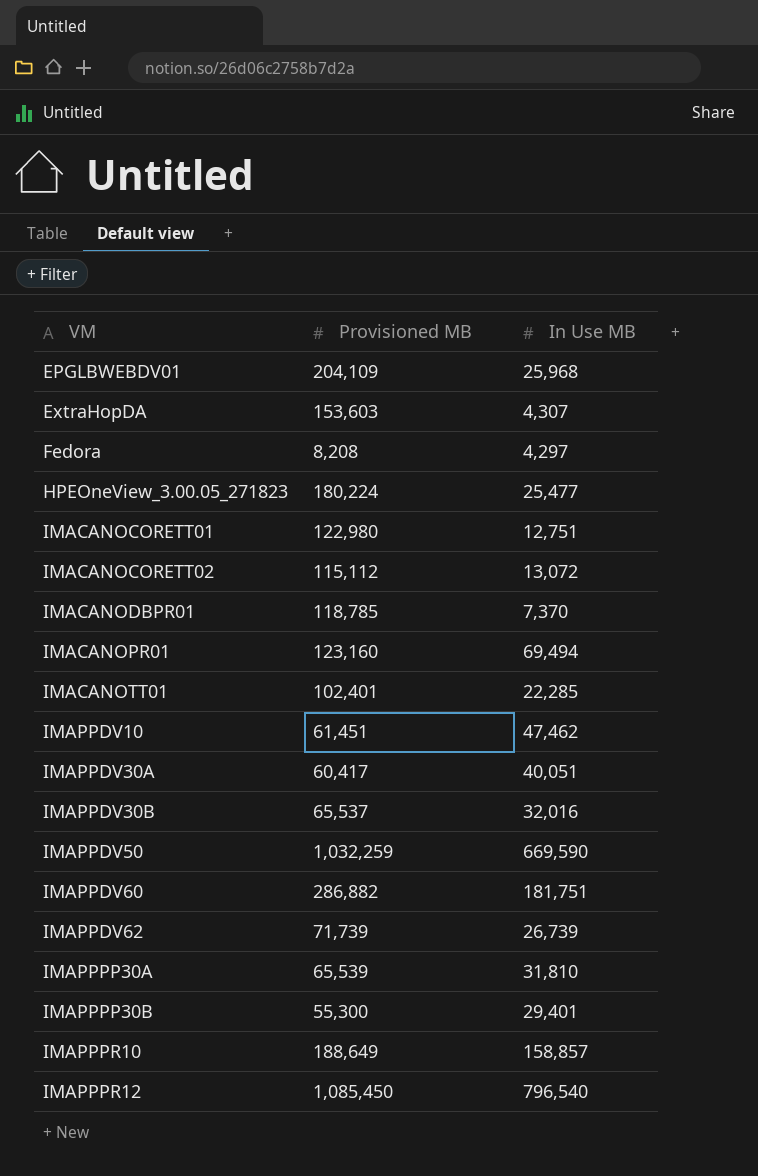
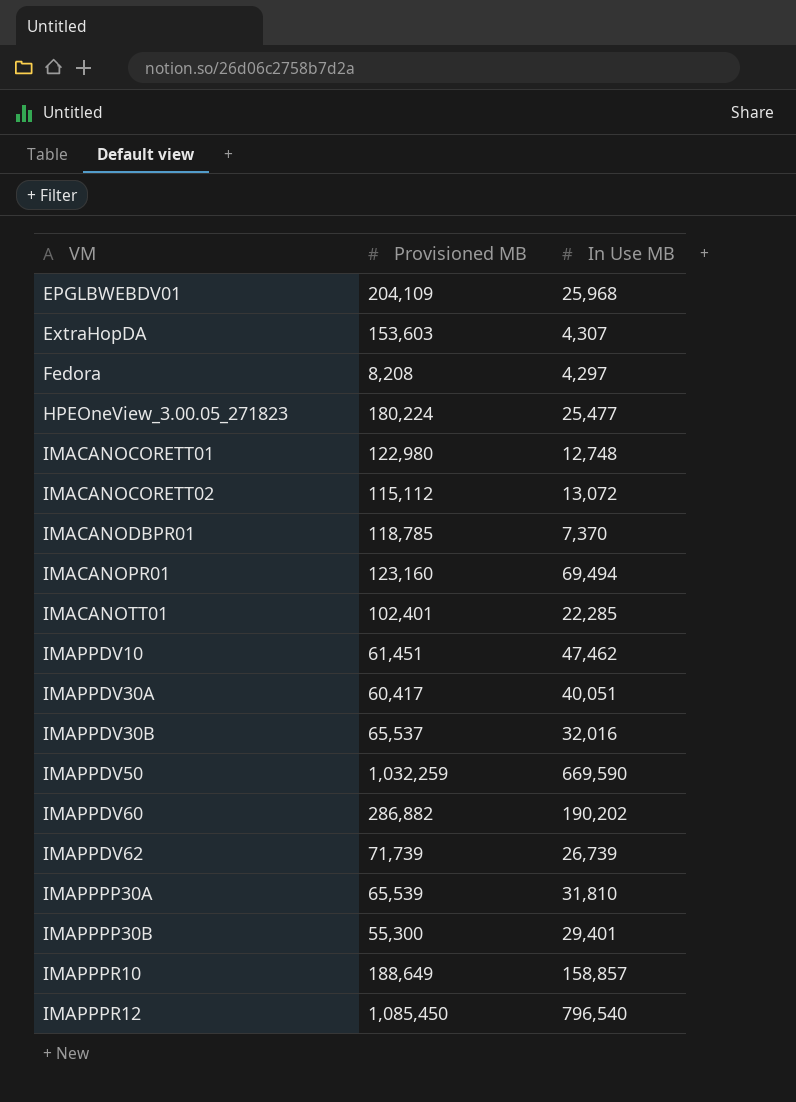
IMACANOCORETT01 | In Use MB: 12,751 -> 12,748
IMAPPDV60 | In Use MB: 181,751 -> 190,202

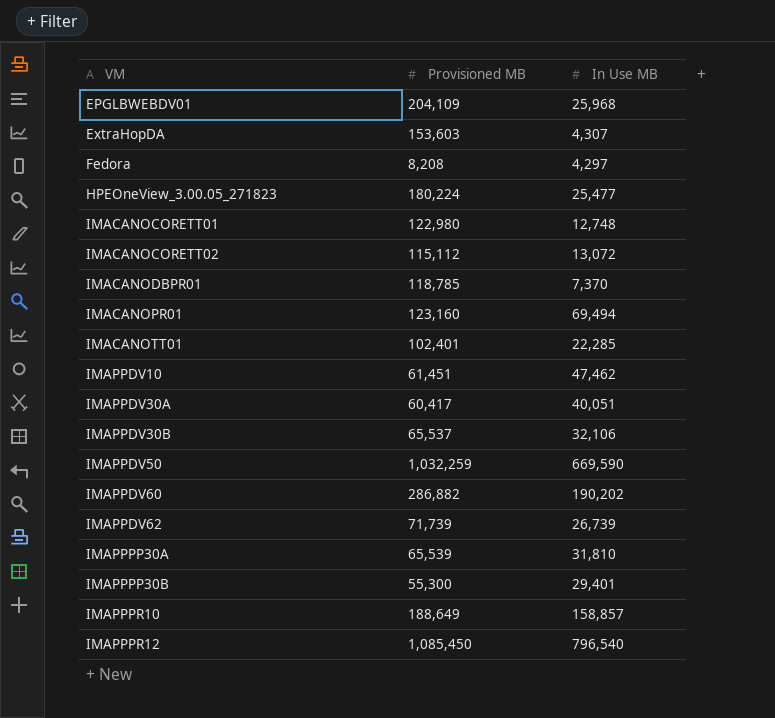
IMAPPDV30B | In Use MB: 32,016 -> 32,106

